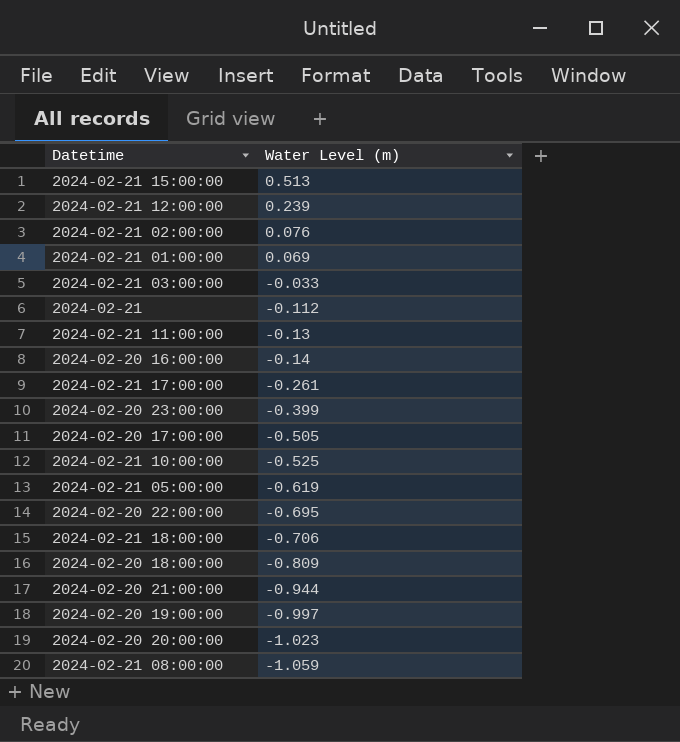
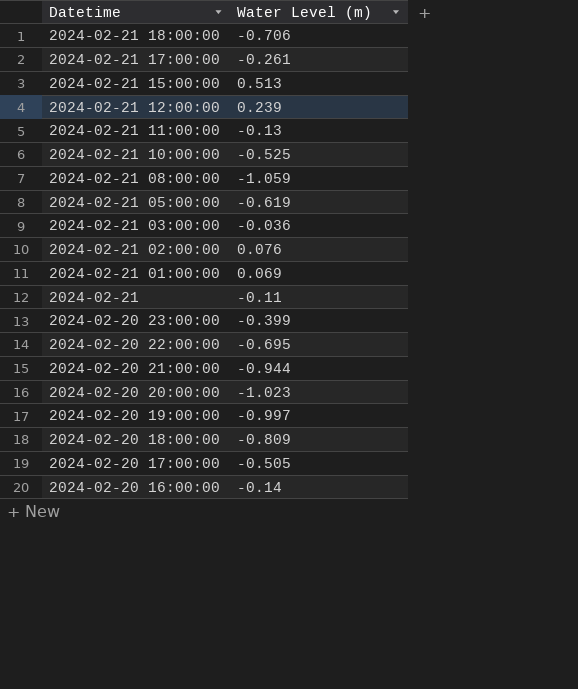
row order: Water Level (m) descending -> Datetime descending
2024-02-21 03:00:00 | Water Level (m): -0.033 -> -0.036
2024-02-21 | Water Level (m): -0.112 -> -0.11

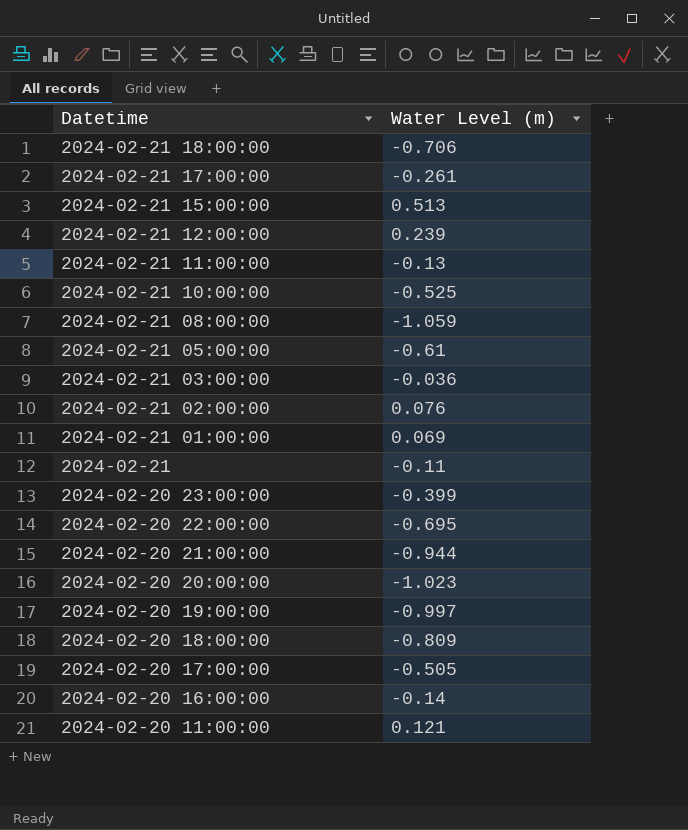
2024-02-21 05:00:00 | Water Level (m): -0.619 -> -0.61
row 2024-02-20 11:00:00: none -> 0.121

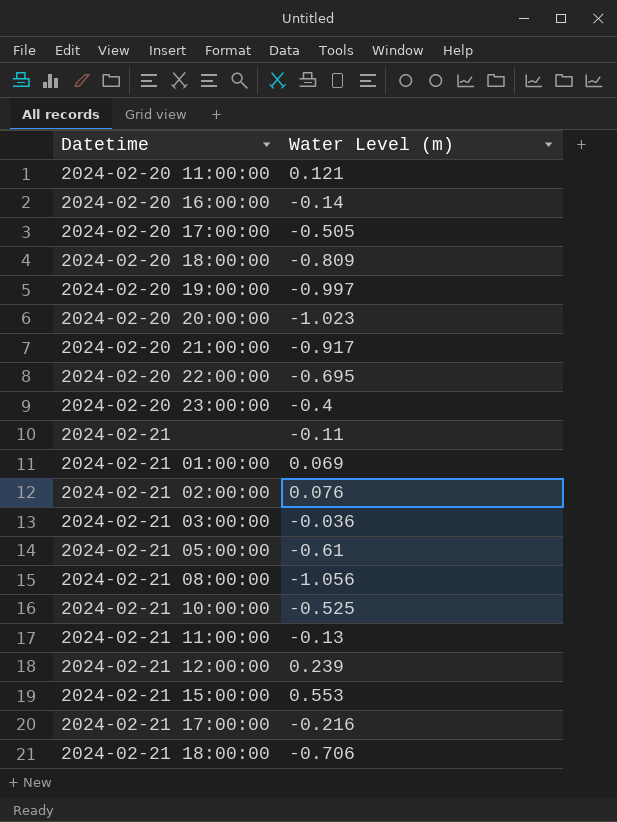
row order: Datetime descending -> Datetime ascending
2024-02-20 21:00:00 | Water Level (m): -0.944 -> -0.917
2024-02-20 23:00:00 | Water Level (m): -0.399 -> -0.4
2024-02-21 08:00:00 | Water Level (m): -1.059 -> -1.056
2024-02-21 15:00:00 | Water Level (m): 0.513 -> 0.553
2024-02-21 17:00:00 | Water Level (m): -0.261 -> -0.216

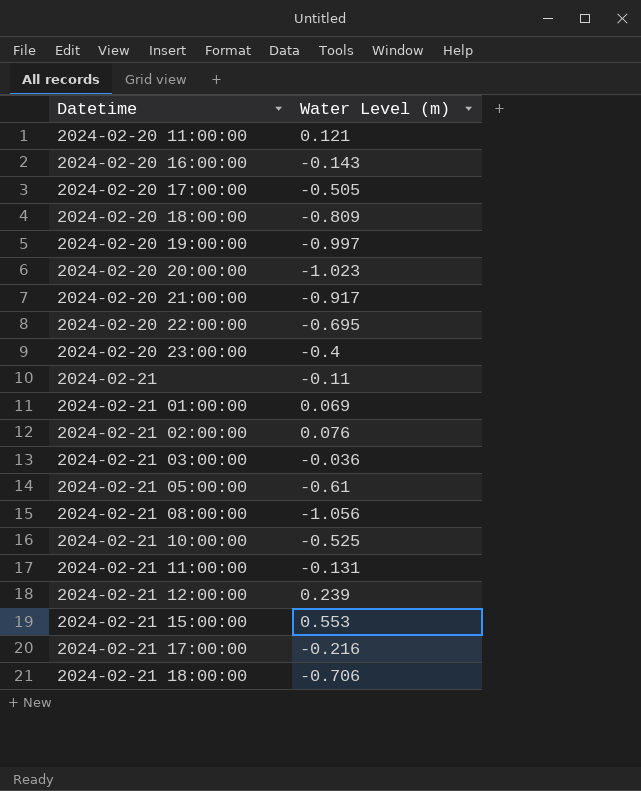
2024-02-20 16:00:00 | Water Level (m): -0.14 -> -0.143
2024-02-21 11:00:00 | Water Level (m): -0.13 -> -0.131

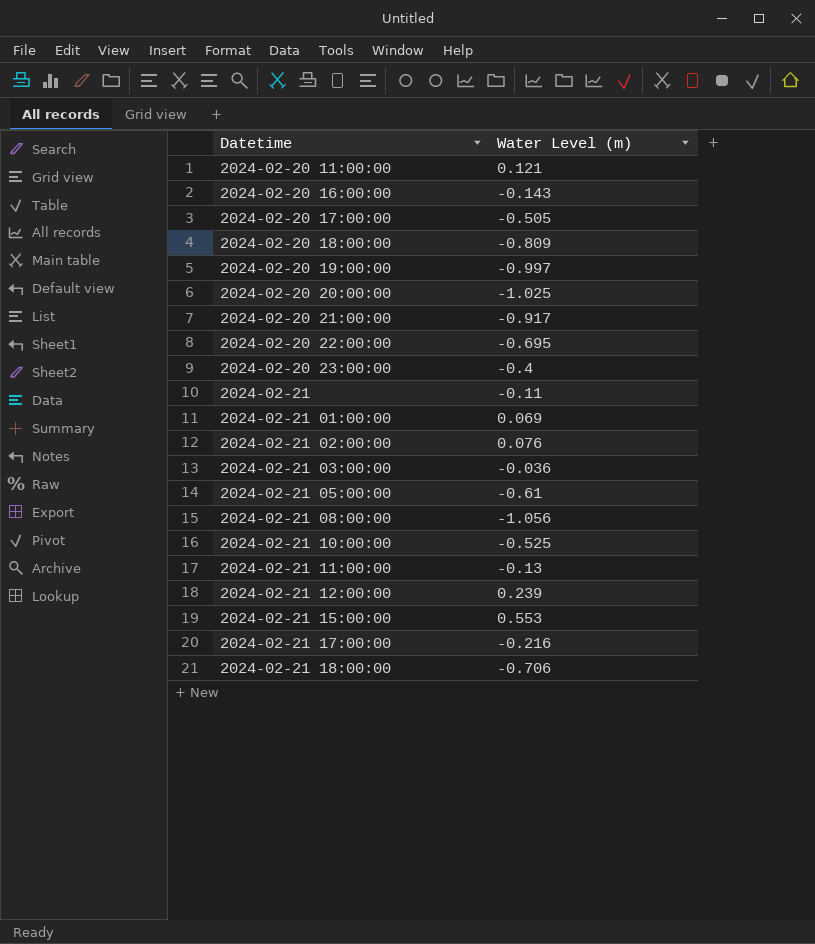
2024-02-20 20:00:00 | Water Level (m): -1.023 -> -1.025
2024-02-21 11:00:00 | Water Level (m): -0.131 -> -0.13

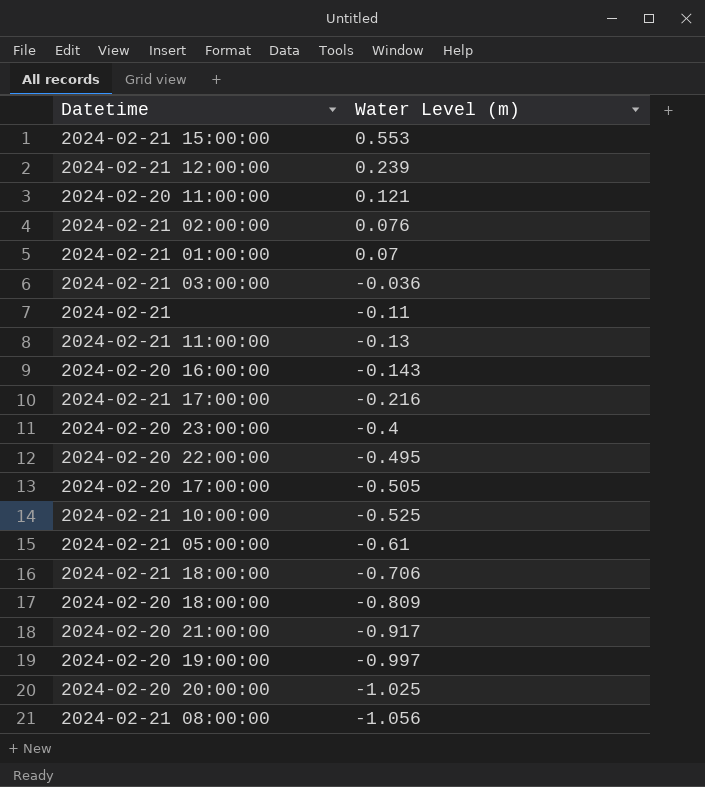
row order: Datetime ascending -> Water Level (m) descending
2024-02-21 01:00:00 | Water Level (m): 0.069 -> 0.07
2024-02-20 22:00:00 | Water Level (m): -0.695 -> -0.495

